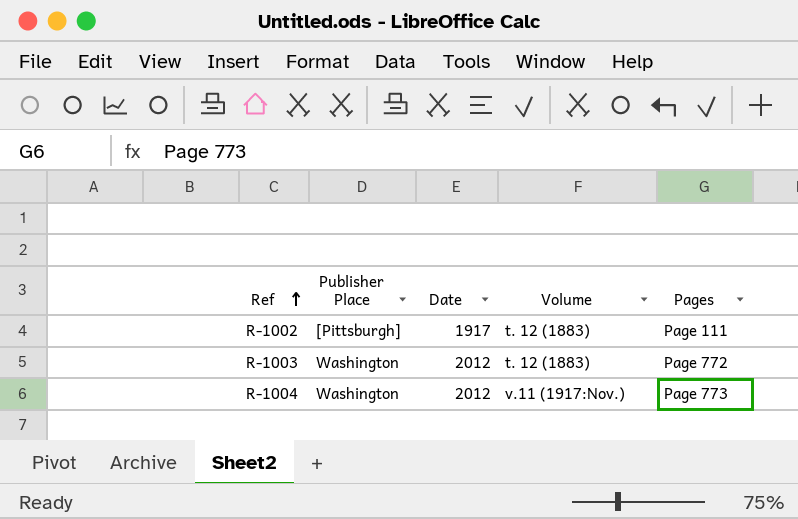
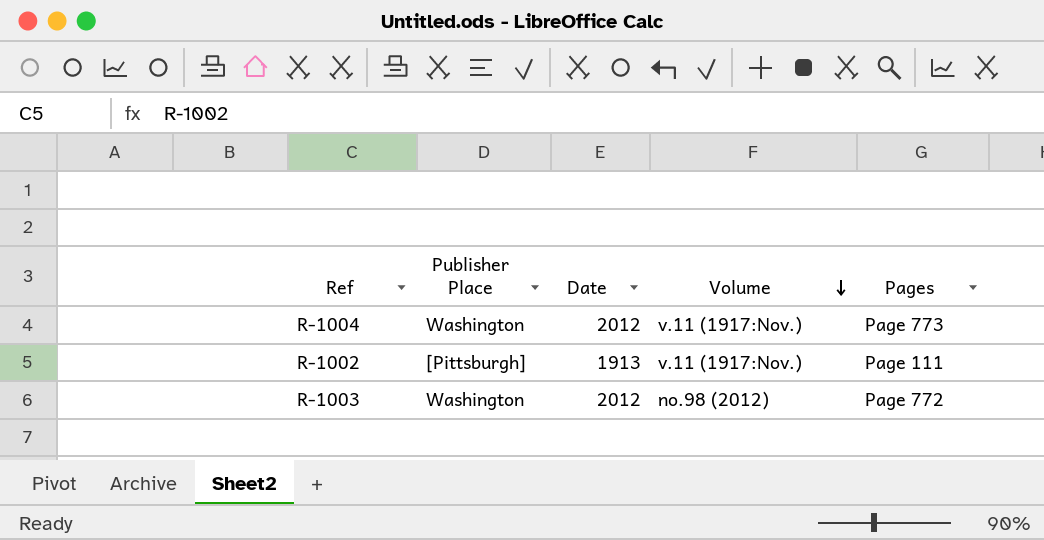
row order: Ref ascending -> Volume descending
R-1002 | Date: 1917 -> 1913
R-1002 | Volume: t. 12 (1883) -> v.11 (1917:Nov.)
R-1003 | Volume: t. 12 (1883) -> no.98 (2012)

